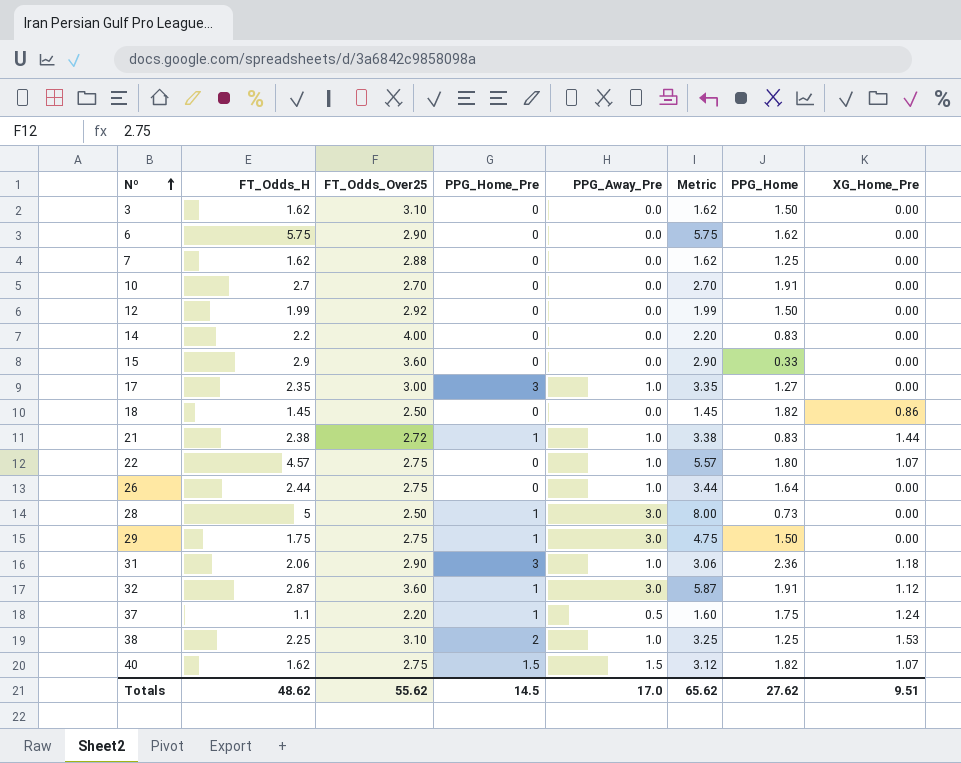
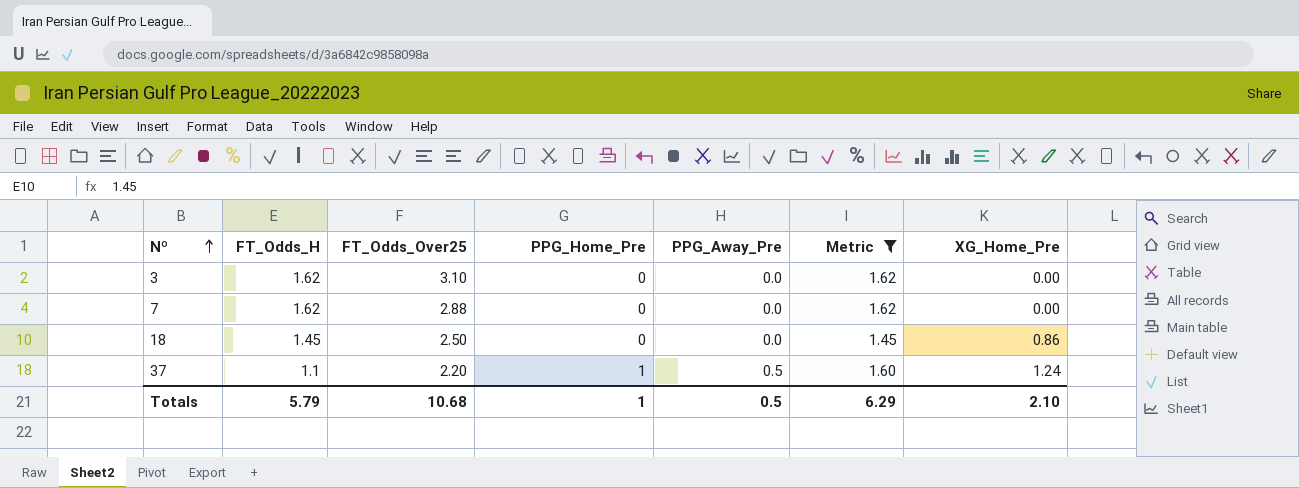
filter: none -> Metric <= 1.62
column PPG_Home | position: 7 -> none
Totals | FT_Odds_H: 48.62 -> 5.79
Totals | FT_Odds_Over25: 55.62 -> 10.68
Totals | PPG_Home_Pre: 14.5 -> 1
Totals | PPG_Away_Pre: 17.0 -> 0.5
Totals | Metric: 65.62 -> 6.29
Totals | XG_Home_Pre: 9.51 -> 2.10

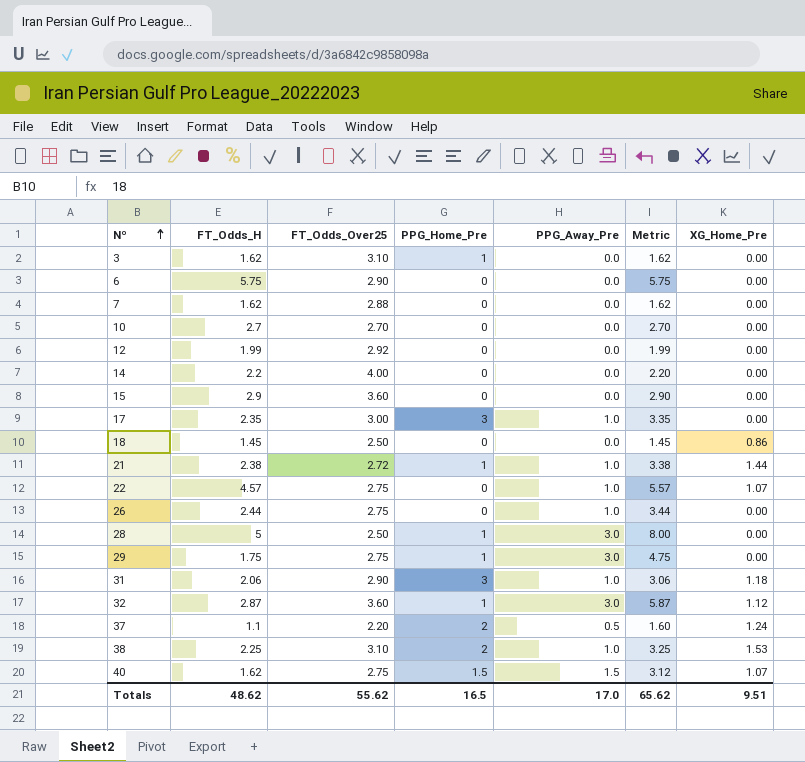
filter: Metric <= 1.62 -> none
3 | PPG_Home_Pre: 0 -> 1
37 | PPG_Home_Pre: 1 -> 2
Totals | FT_Odds_H: 5.79 -> 48.62
Totals | FT_Odds_Over25: 10.68 -> 55.62
Totals | PPG_Home_Pre: 1 -> 16.5
Totals | PPG_Away_Pre: 0.5 -> 17.0
Totals | Metric: 6.29 -> 65.62
Totals | XG_Home_Pre: 2.10 -> 9.51

